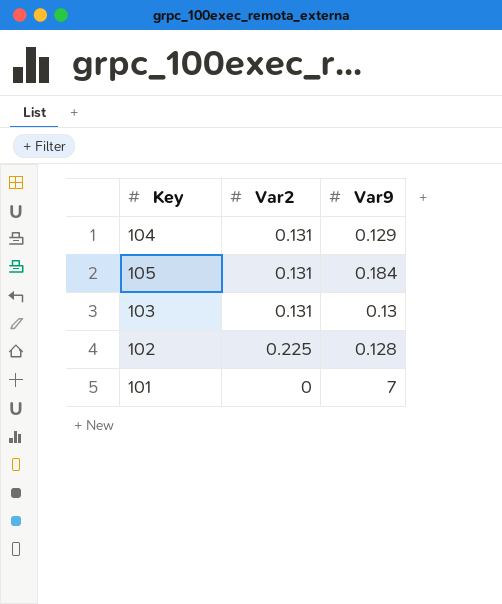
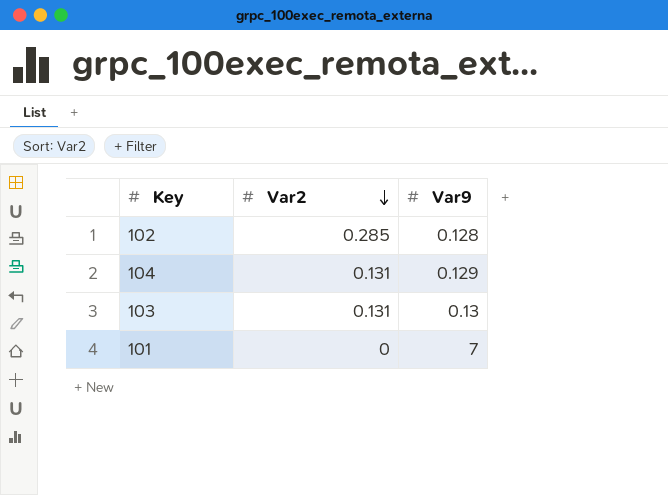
row order: none -> Var2 descending
row 105: 0.131 | 0.184 -> none
102 | Var2: 0.225 -> 0.285

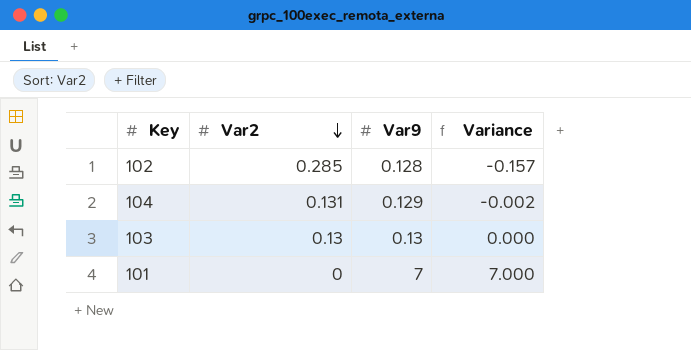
column Variance | formula: none -> [Var9] - [Var2]
103 | Var2: 0.131 -> 0.13

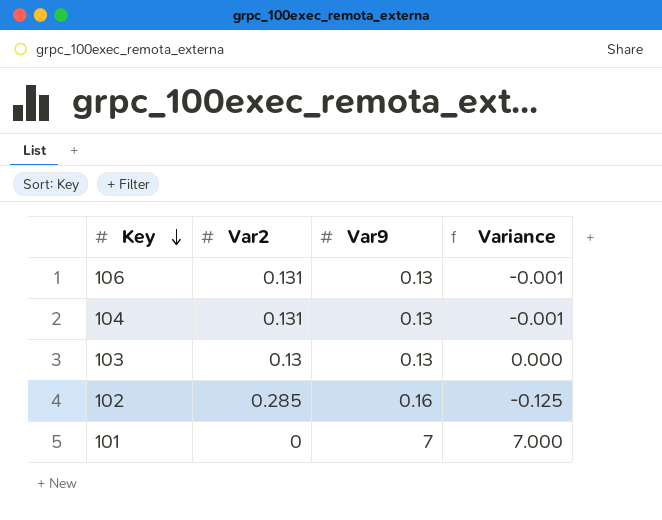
row order: Var2 descending -> Key descending
row 106: none -> 0.131 | 0.13 | -0.001
104 | Var9: 0.129 -> 0.13
104 | Variance: -0.002 -> -0.001
102 | Var9: 0.128 -> 0.16
102 | Variance: -0.157 -> -0.125

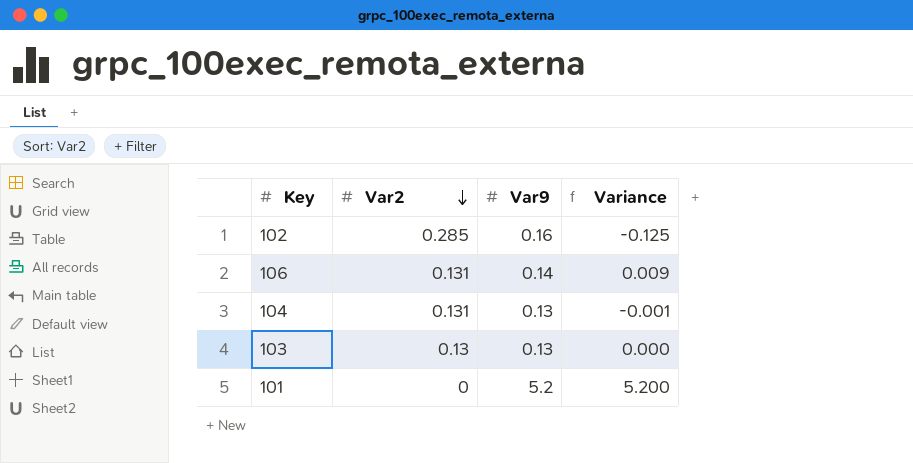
row order: Key descending -> Var2 descending
106 | Var9: 0.13 -> 0.14
106 | Variance: -0.001 -> 0.009
101 | Var9: 7 -> 5.2
101 | Variance: 7.000 -> 5.200

